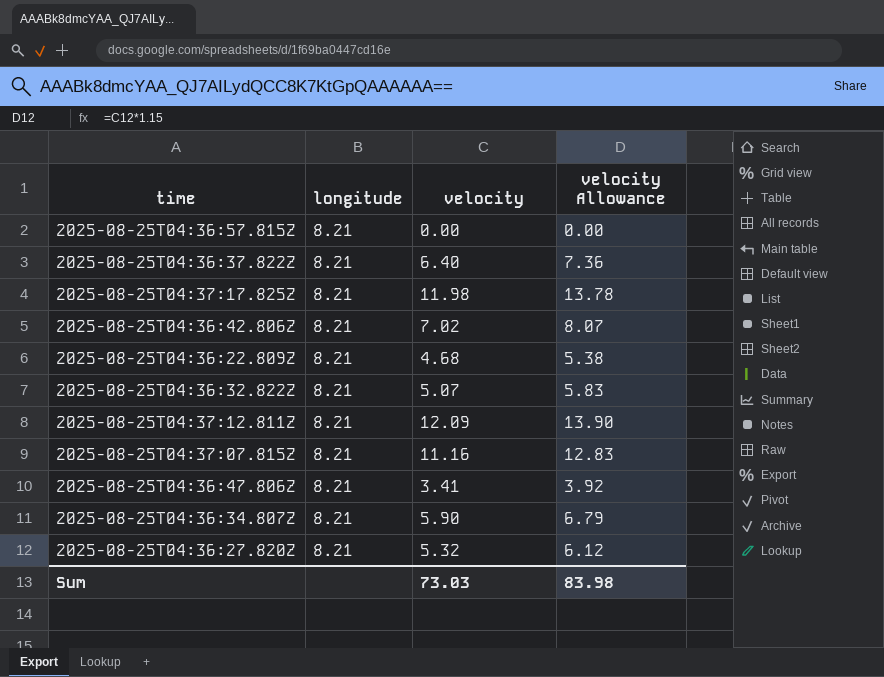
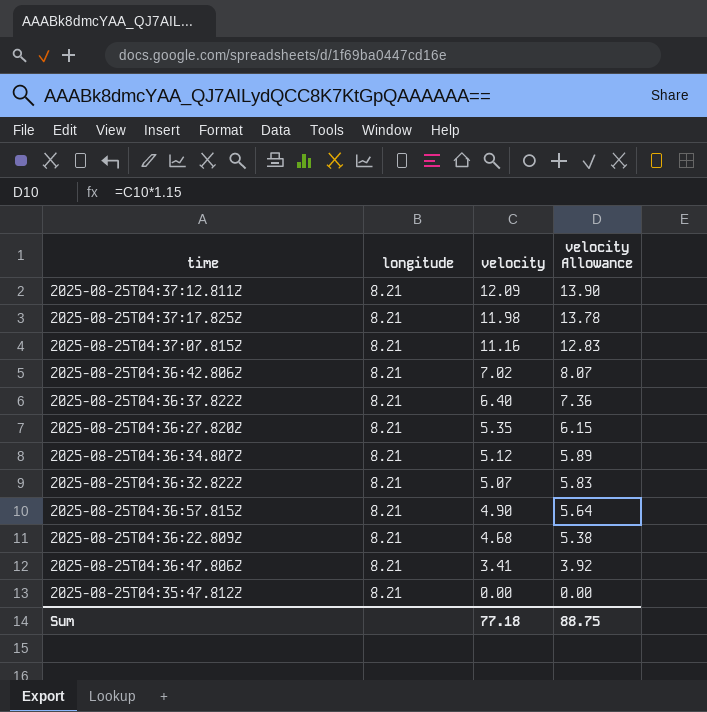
row order: none -> velocity descending
2025-08-25T04:36:27.820Z | velocity: 5.32 -> 5.35
2025-08-25T04:36:27.820Z | velocity Allowance: 6.12 -> 6.15
2025-08-25T04:36:34.807Z | velocity: 5.90 -> 5.12
2025-08-25T04:36:34.807Z | velocity Allowance: 6.79 -> 5.89
2025-08-25T04:36:57.815Z | velocity: 0.00 -> 4.90
2025-08-25T04:36:57.815Z | velocity Allowance: 0.00 -> 5.64
row 2025-08-25T04:35:47.812Z: none -> 8.21 | 0.00 | 0.00
Sum | velocity: 73.03 -> 77.18
Sum | velocity Allowance: 83.98 -> 88.75

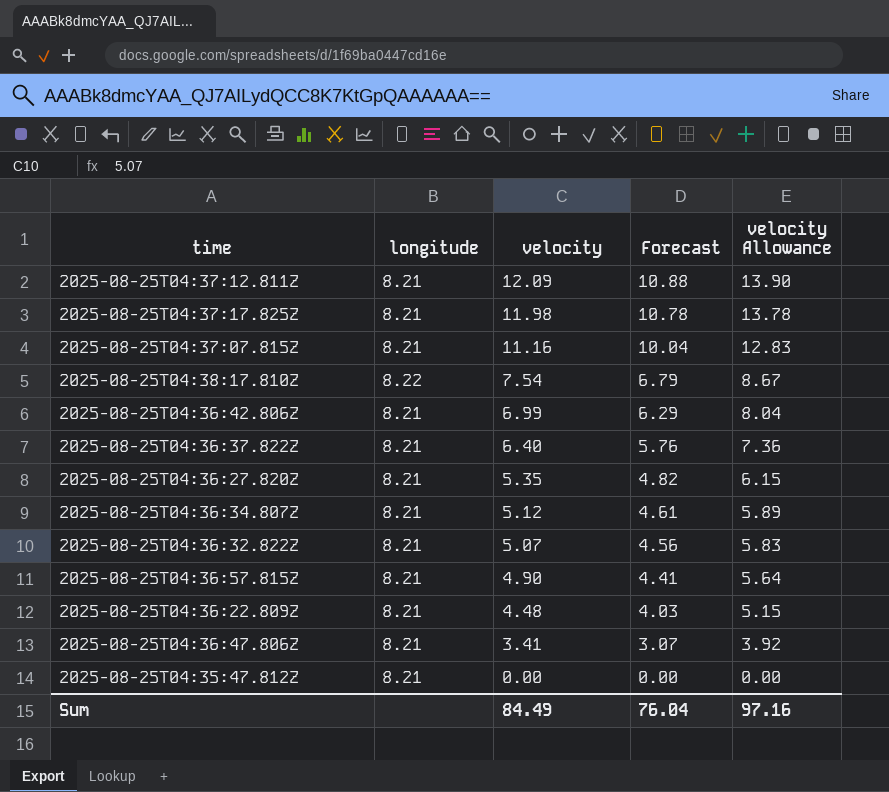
column Forecast | formula: none -> [velocity] * 0.9
row 2025-08-25T04:38:17.810Z: none -> 8.22 | 7.54 | 6.79 | 8.67
2025-08-25T04:36:42.806Z | velocity: 7.02 -> 6.99
2025-08-25T04:36:42.806Z | velocity Allowance: 8.07 -> 8.04
2025-08-25T04:36:22.809Z | velocity: 4.68 -> 4.48
2025-08-25T04:36:22.809Z | velocity Allowance: 5.38 -> 5.15
Sum | velocity: 77.18 -> 84.49
Sum | velocity Allowance: 88.75 -> 97.16

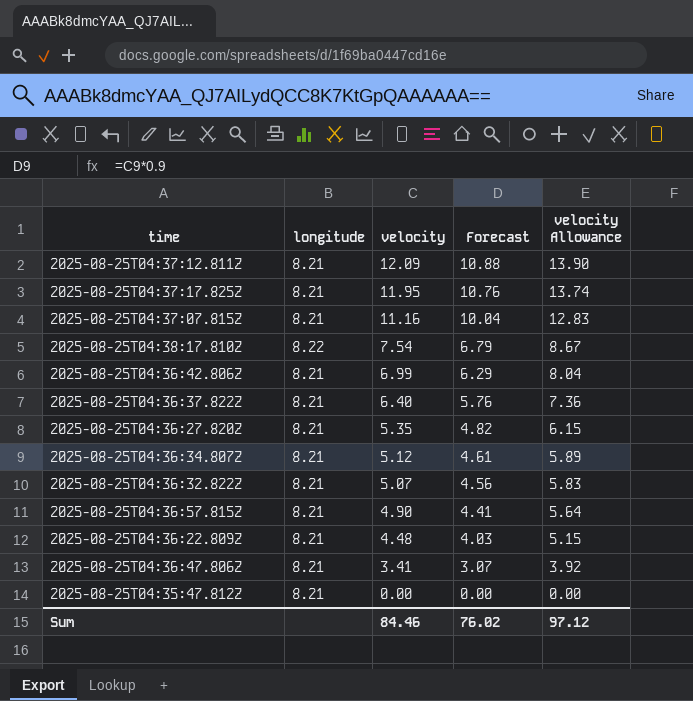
2025-08-25T04:37:17.825Z | velocity: 11.98 -> 11.95
2025-08-25T04:37:17.825Z | Forecast: 10.78 -> 10.76
2025-08-25T04:37:17.825Z | velocity Allowance: 13.78 -> 13.74
Sum | velocity: 84.49 -> 84.46
Sum | Forecast: 76.04 -> 76.02
Sum | velocity Allowance: 97.16 -> 97.12

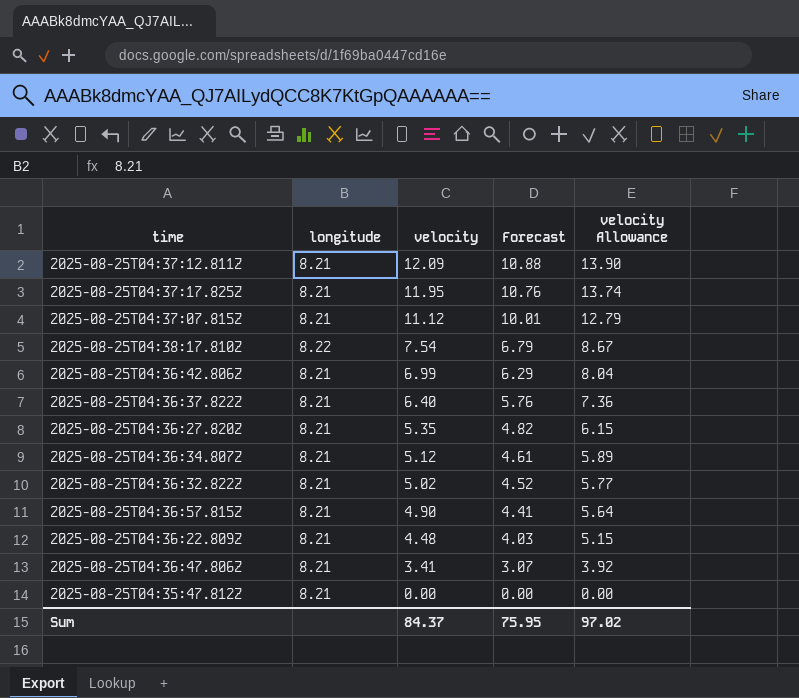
2025-08-25T04:37:07.815Z | velocity: 11.16 -> 11.12
2025-08-25T04:37:07.815Z | Forecast: 10.04 -> 10.01
2025-08-25T04:37:07.815Z | velocity Allowance: 12.83 -> 12.79
2025-08-25T04:36:32.822Z | velocity: 5.07 -> 5.02
2025-08-25T04:36:32.822Z | Forecast: 4.56 -> 4.52
2025-08-25T04:36:32.822Z | velocity Allowance: 5.83 -> 5.77
Sum | velocity: 84.46 -> 84.37
Sum | Forecast: 76.02 -> 75.95
Sum | velocity Allowance: 97.12 -> 97.02

